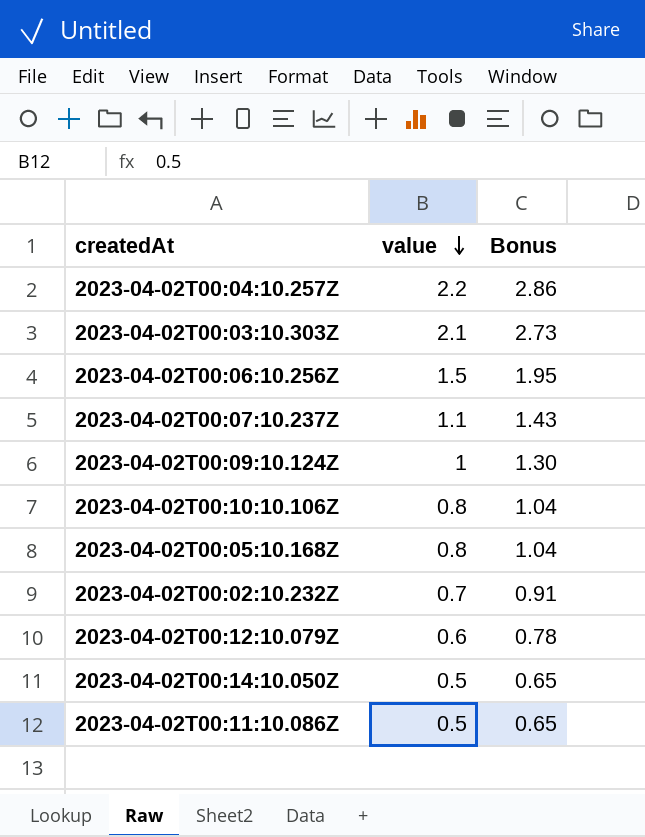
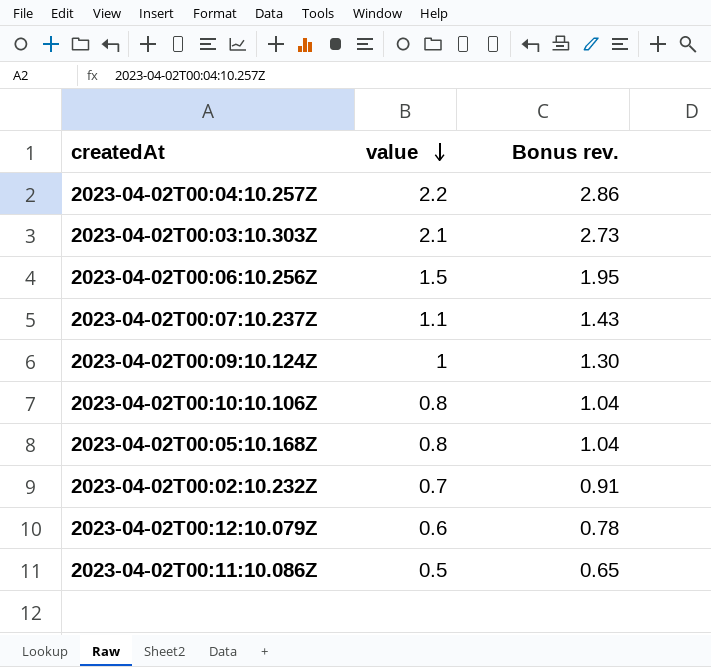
column name: Bonus -> Bonus rev.
row 2023-04-02T00:14:10.050Z: 0.5 | 0.65 -> none

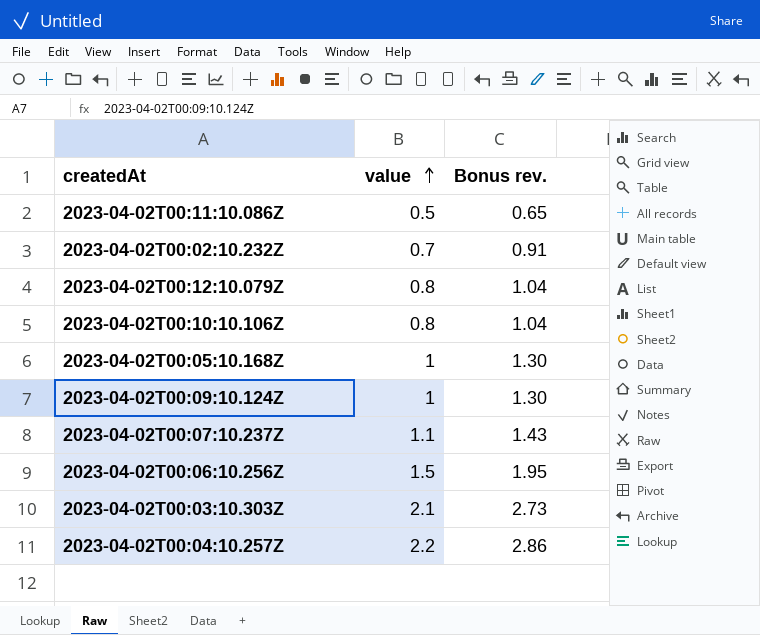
row order: value descending -> value ascending
2023-04-02T00:12:10.079Z | value: 0.6 -> 0.8
2023-04-02T00:12:10.079Z | Bonus rev.: 0.78 -> 1.04
2023-04-02T00:05:10.168Z | value: 0.8 -> 1
2023-04-02T00:05:10.168Z | Bonus rev.: 1.04 -> 1.30

